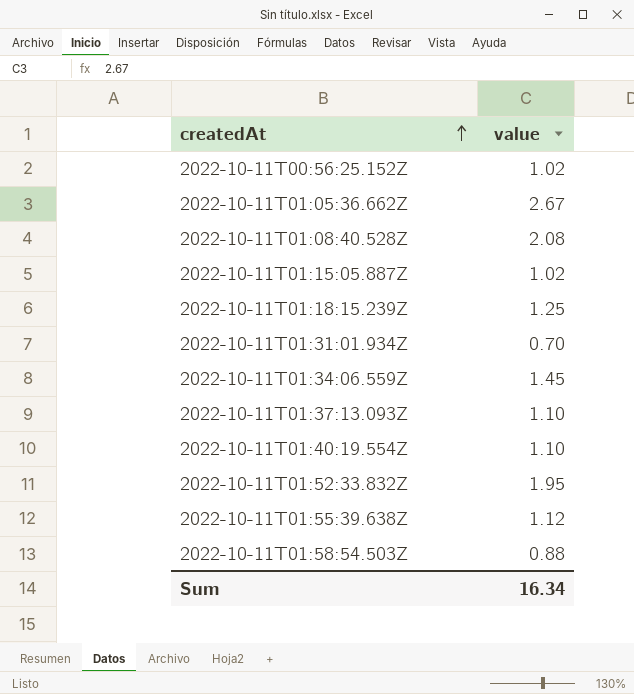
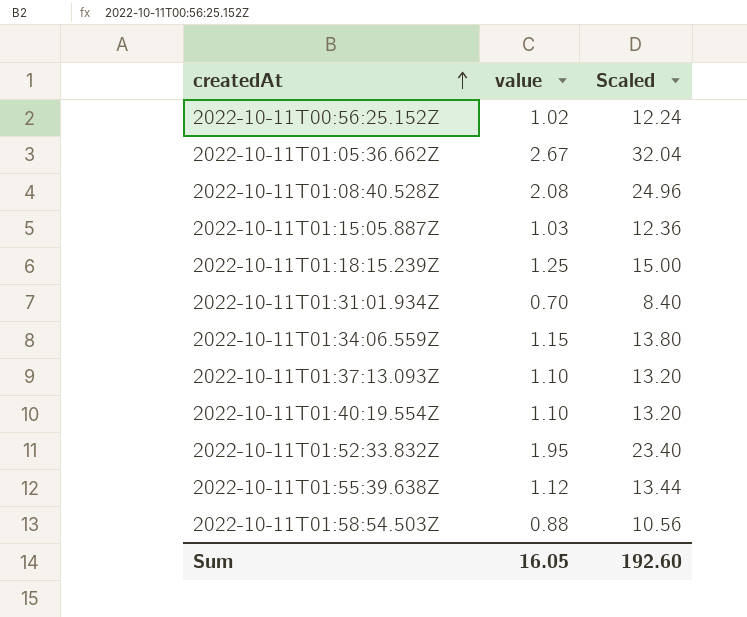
column Scaled | formula: none -> [value] * 12
2022-10-11T01:15:05.887Z | value: 1.02 -> 1.03
2022-10-11T01:34:06.559Z | value: 1.45 -> 1.15
Sum | value: 16.34 -> 16.05

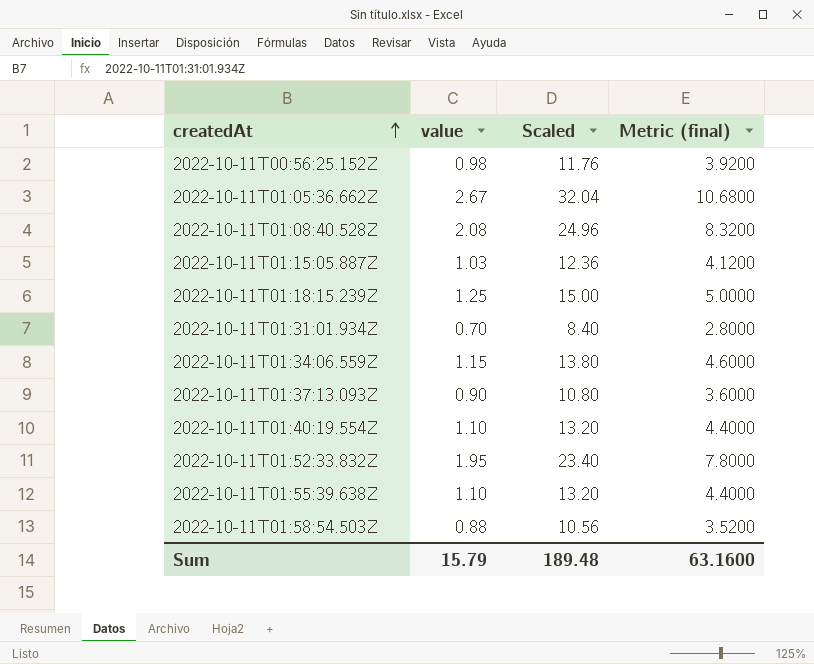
column Metric (final) | formula: none -> [value] * 4
2022-10-11T00:56:25.152Z | value: 1.02 -> 0.98
2022-10-11T00:56:25.152Z | Scaled: 12.24 -> 11.76
2022-10-11T01:37:13.093Z | value: 1.10 -> 0.90
2022-10-11T01:37:13.093Z | Scaled: 13.20 -> 10.80
2022-10-11T01:55:39.638Z | value: 1.12 -> 1.10
2022-10-11T01:55:39.638Z | Scaled: 13.44 -> 13.20
Sum | value: 16.05 -> 15.79
Sum | Scaled: 192.60 -> 189.48

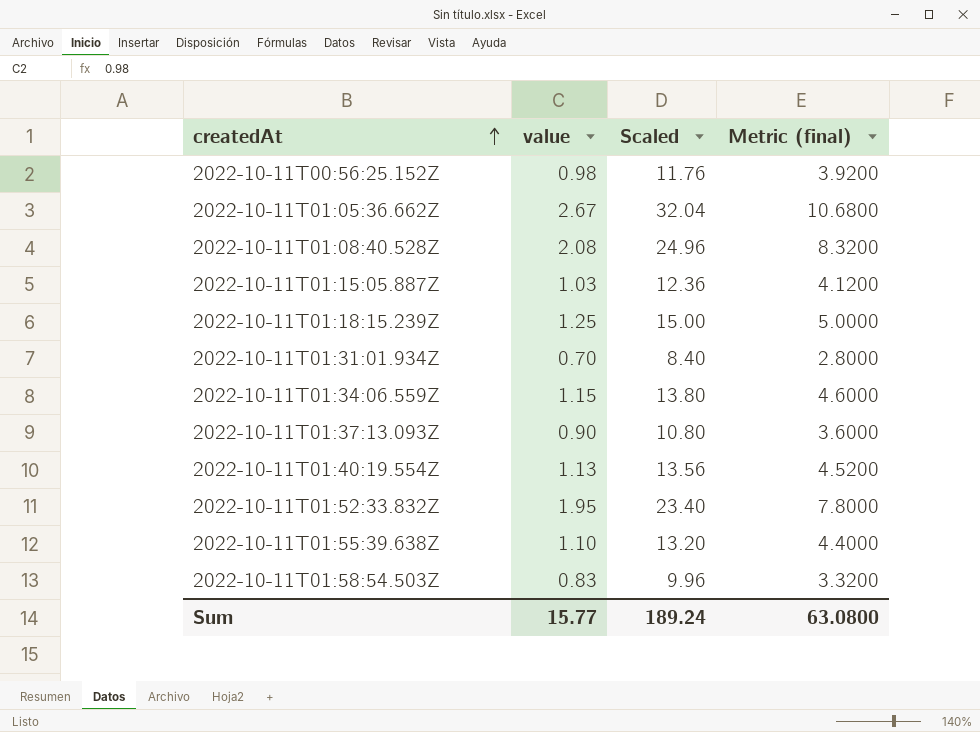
2022-10-11T01:40:19.554Z | value: 1.10 -> 1.13
2022-10-11T01:40:19.554Z | Scaled: 13.20 -> 13.56
2022-10-11T01:40:19.554Z | Metric (final): 4.4000 -> 4.5200
2022-10-11T01:58:54.503Z | value: 0.88 -> 0.83
2022-10-11T01:58:54.503Z | Scaled: 10.56 -> 9.96
2022-10-11T01:58:54.503Z | Metric (final): 3.5200 -> 3.3200
Sum | value: 15.79 -> 15.77
Sum | Scaled: 189.48 -> 189.24
Sum | Metric (final): 63.1600 -> 63.0800

